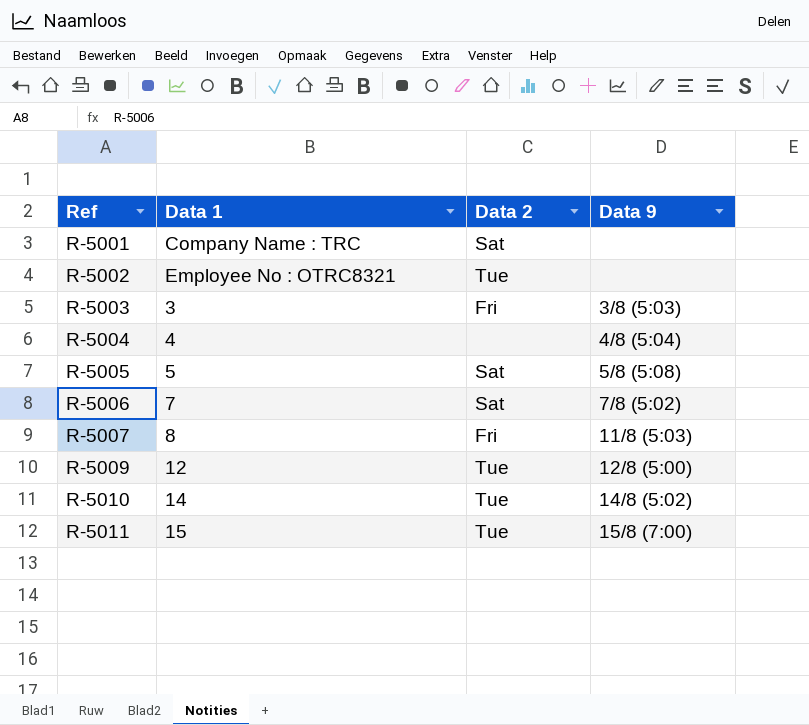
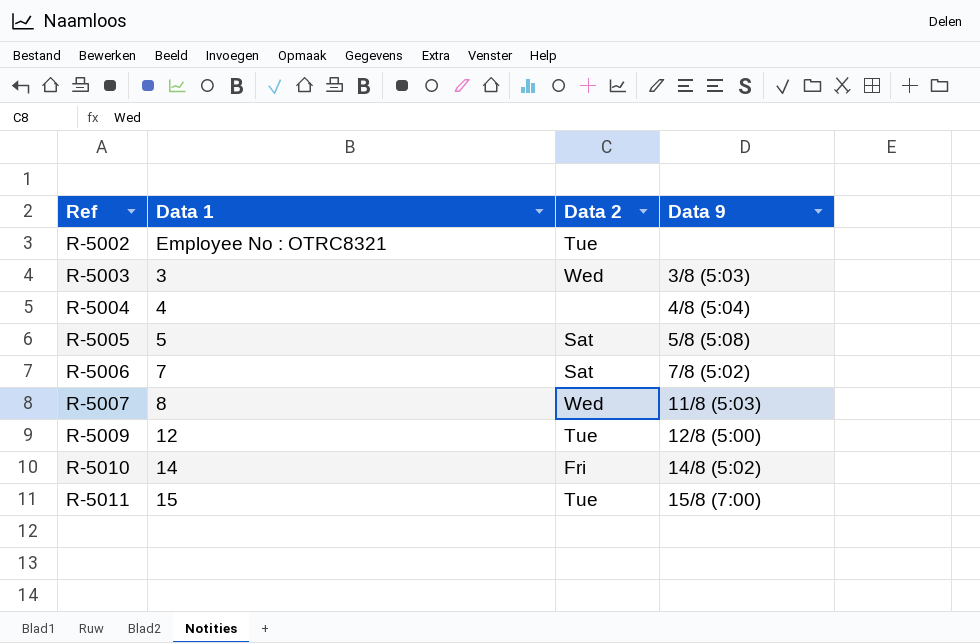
row R-5001: Company Name : TRC | Sat | none -> none
R-5003 | Data 2: Fri -> Wed
R-5007 | Data 2: Fri -> Wed
R-5010 | Data 2: Tue -> Fri

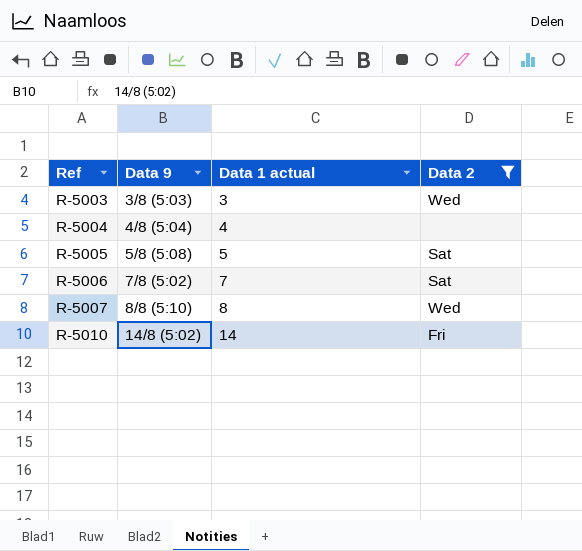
filter: none -> Data 2 != Tue
column Data 9 | position: 4 -> 2
column name: Data 1 -> Data 1 actual
R-5007 | Data 9: 11/8 (5:03) -> 8/8 (5:10)

